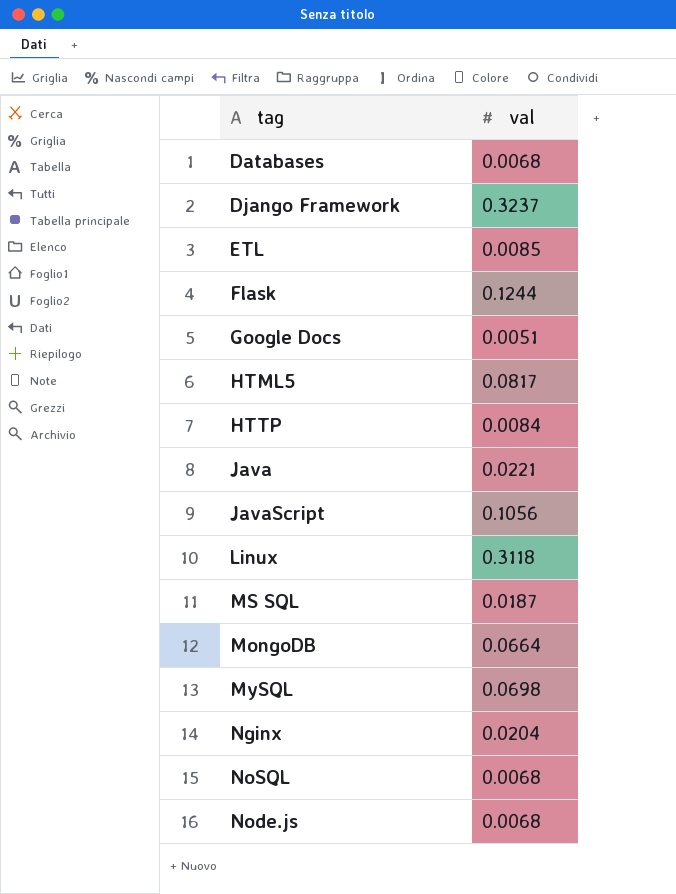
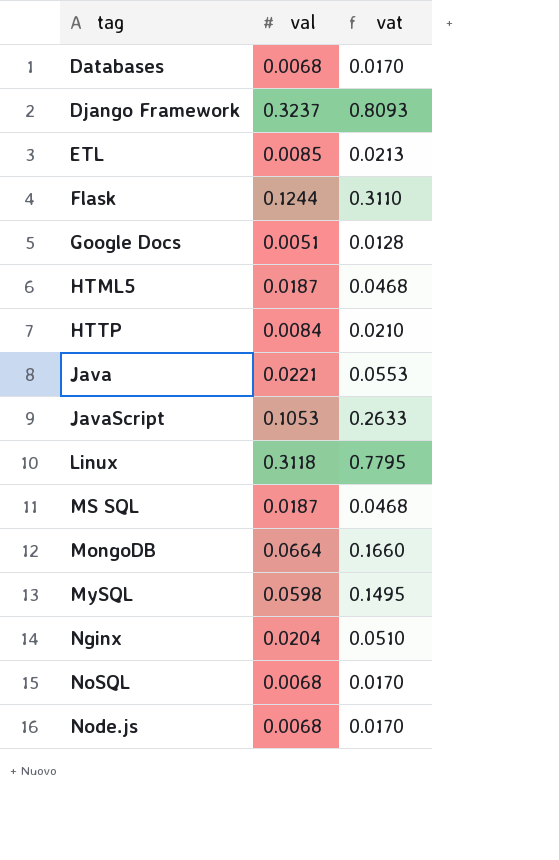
column vat | formula: none -> [val] * 2.5
HTML5 | val: 0.0817 -> 0.0187
JavaScript | val: 0.1056 -> 0.1053
MySQL | val: 0.0698 -> 0.0598

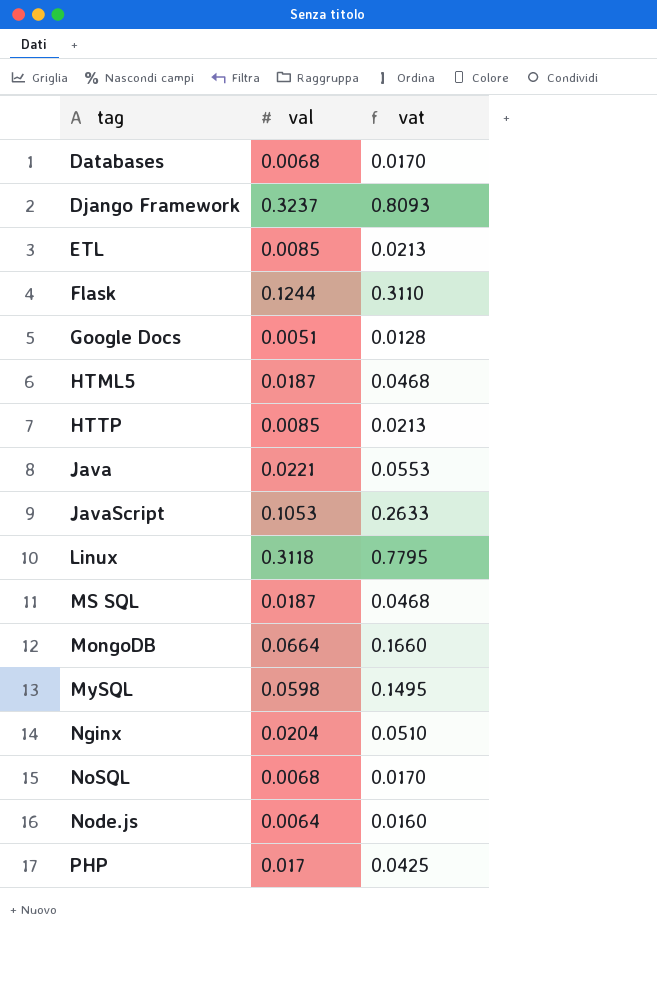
HTTP | val: 0.0084 -> 0.0085
HTTP | vat: 0.0210 -> 0.0213
Node.js | val: 0.0068 -> 0.0064
Node.js | vat: 0.0170 -> 0.0160
row PHP: none -> 0.017 | 0.0425

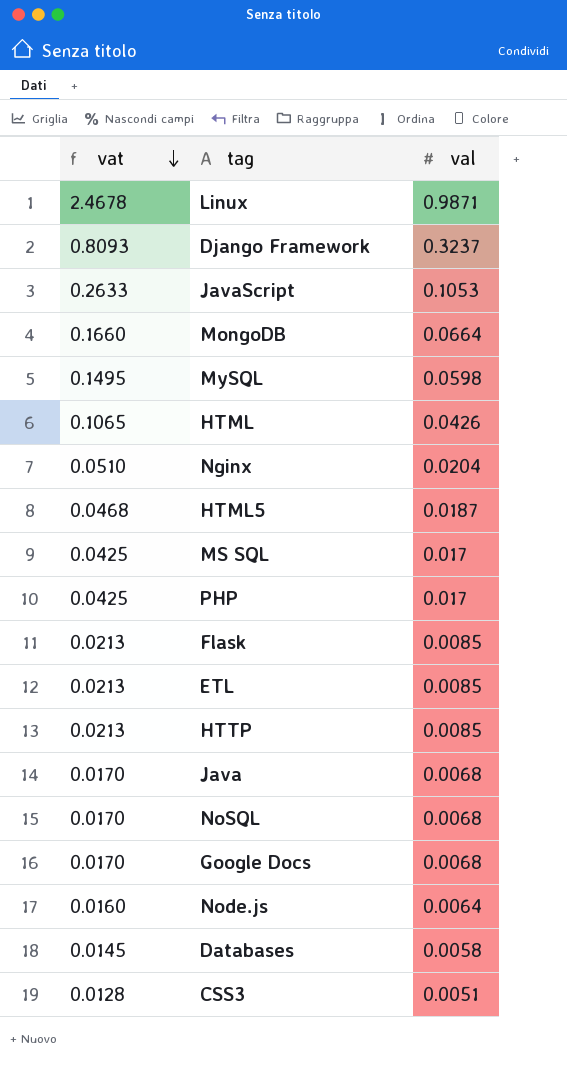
row order: none -> vat descending
column vat | position: 3 -> 1
Linux | vat: 0.7795 -> 2.4678
Linux | val: 0.3118 -> 0.9871
row HTML: none -> 0.1065 | 0.0426
MS SQL | vat: 0.0468 -> 0.0425
MS SQL | val: 0.0187 -> 0.017
Flask | vat: 0.3110 -> 0.0213
Flask | val: 0.1244 -> 0.0085
Java | vat: 0.0553 -> 0.0170
Java | val: 0.0221 -> 0.0068
Google Docs | vat: 0.0128 -> 0.0170
Google Docs | val: 0.0051 -> 0.0068
Databases | vat: 0.0170 -> 0.0145
Databases | val: 0.0068 -> 0.0058
row CSS3: none -> 0.0128 | 0.0051

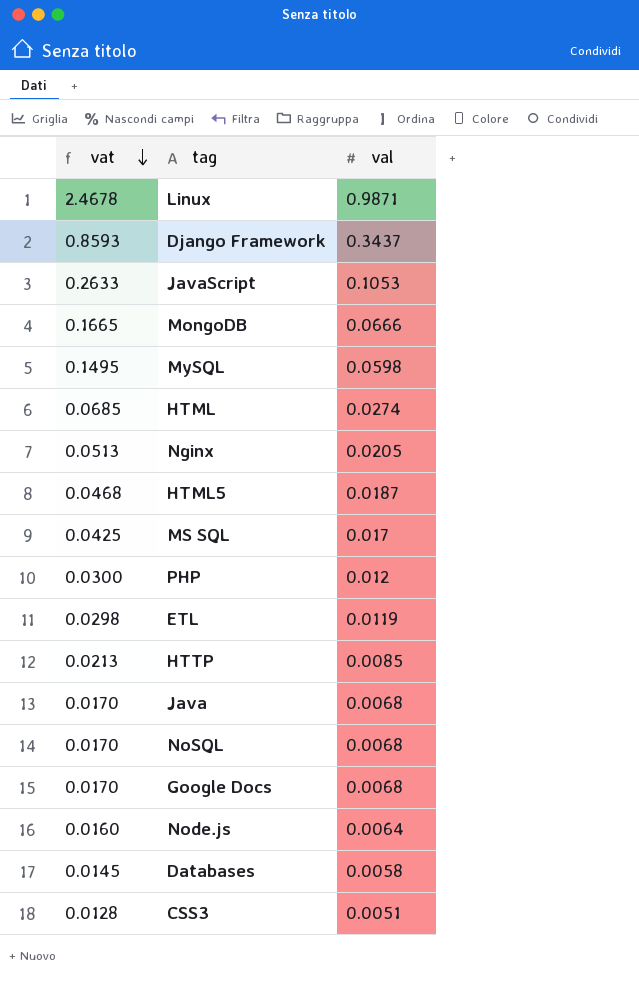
row Flask: 0.0213 | 0.0085 -> none
Django Framework | vat: 0.8093 -> 0.8593
Django Framework | val: 0.3237 -> 0.3437
MongoDB | vat: 0.1660 -> 0.1665
MongoDB | val: 0.0664 -> 0.0666
HTML | vat: 0.1065 -> 0.0685
HTML | val: 0.0426 -> 0.0274
Nginx | vat: 0.0510 -> 0.0513
Nginx | val: 0.0204 -> 0.0205
PHP | vat: 0.0425 -> 0.0300
PHP | val: 0.017 -> 0.012
ETL | vat: 0.0213 -> 0.0298
ETL | val: 0.0085 -> 0.0119

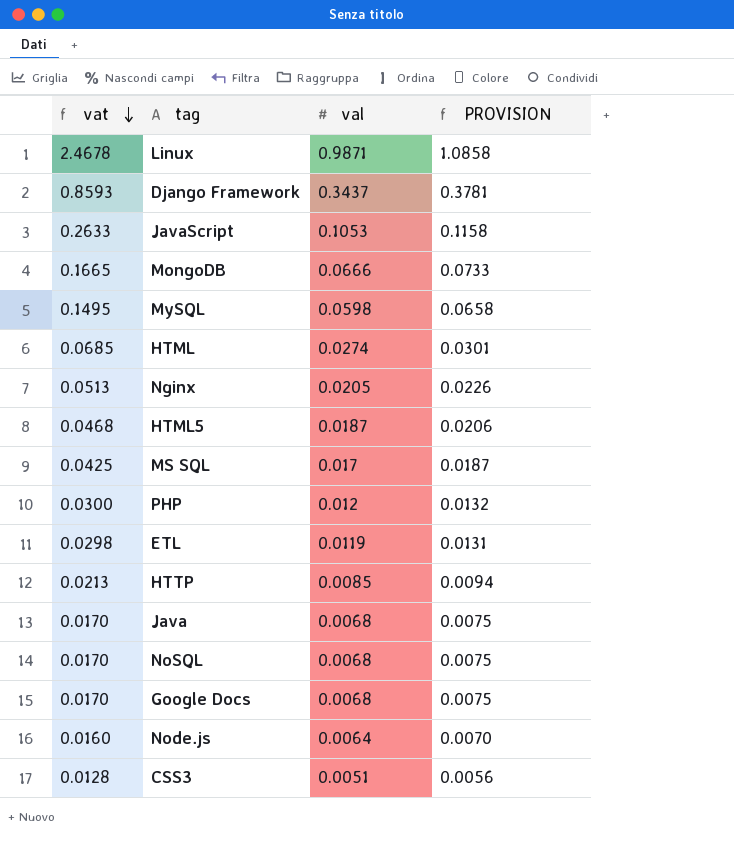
column PROVISION | formula: none -> [val] * 1.1
row Databases: 0.0145 | 0.0058 -> none

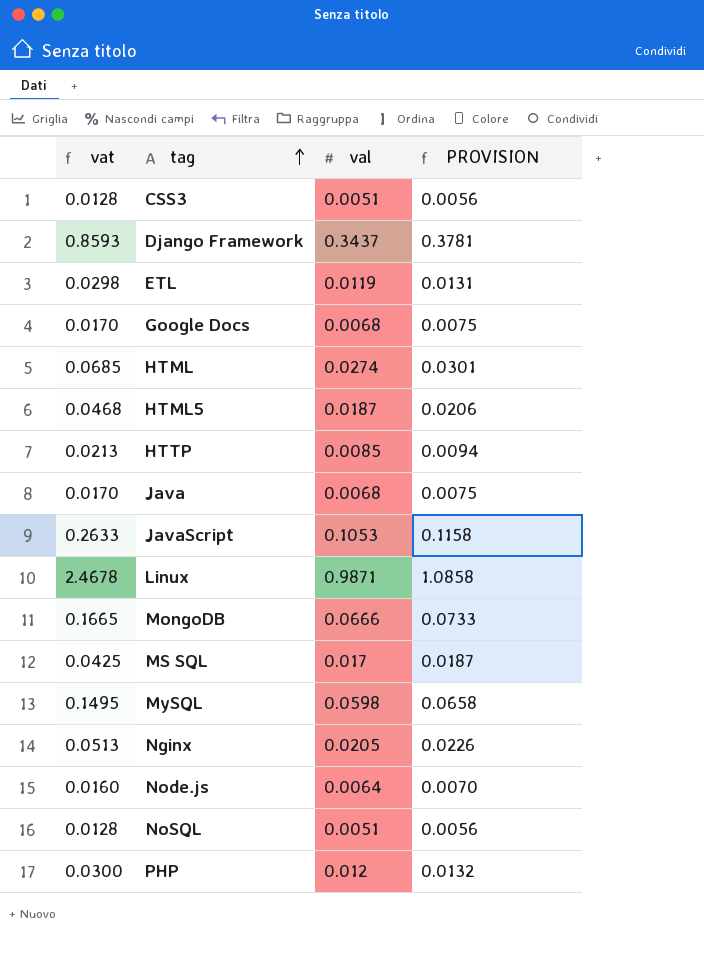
row order: vat descending -> tag ascending
NoSQL | vat: 0.0170 -> 0.0128
NoSQL | val: 0.0068 -> 0.0051
NoSQL | PROVISION: 0.0075 -> 0.0056

